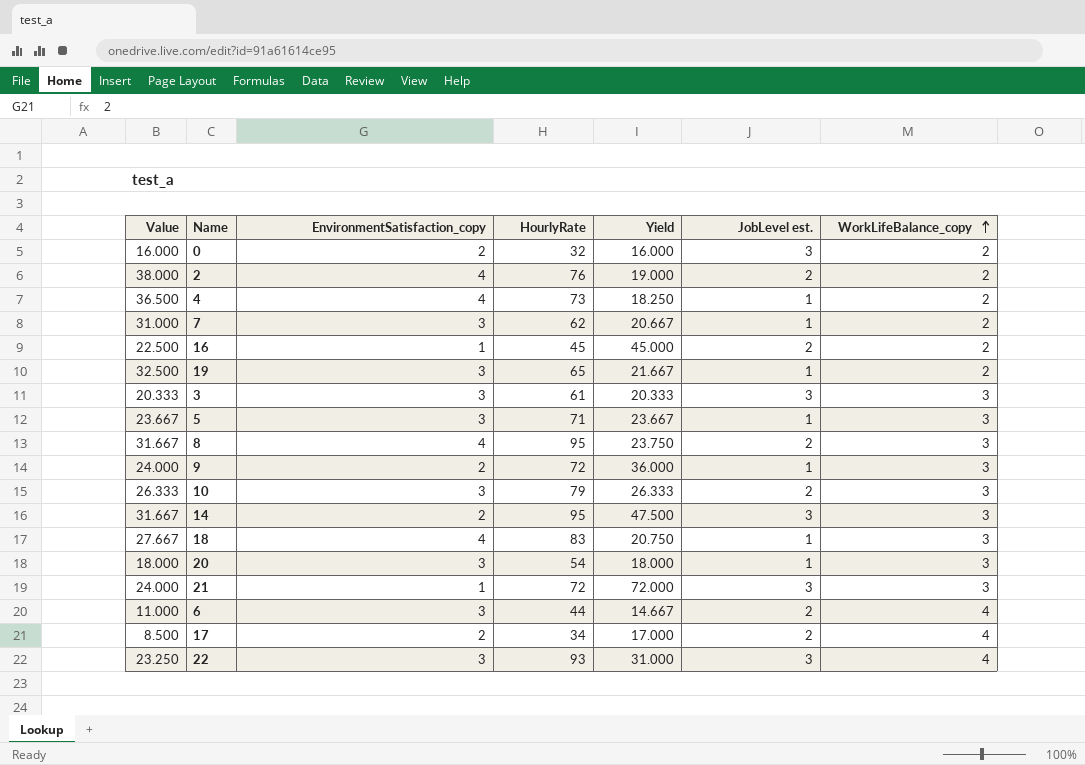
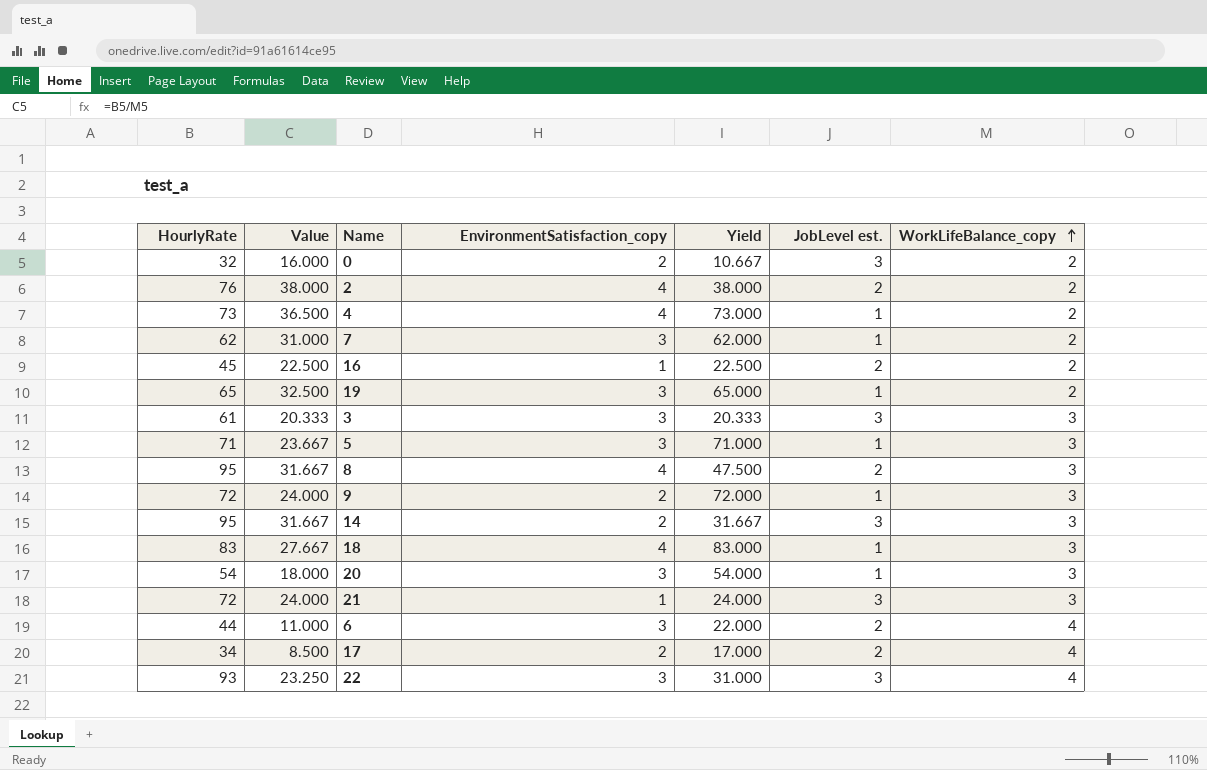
column HourlyRate | position: 4 -> 1
column Yield | formula: [HourlyRate] / [EnvironmentSatisfaction_copy] -> [HourlyRate] / [JobLevel est.]
row 10: 26.333 | 3 | 79 | 26.333 | 2 | 3 -> none

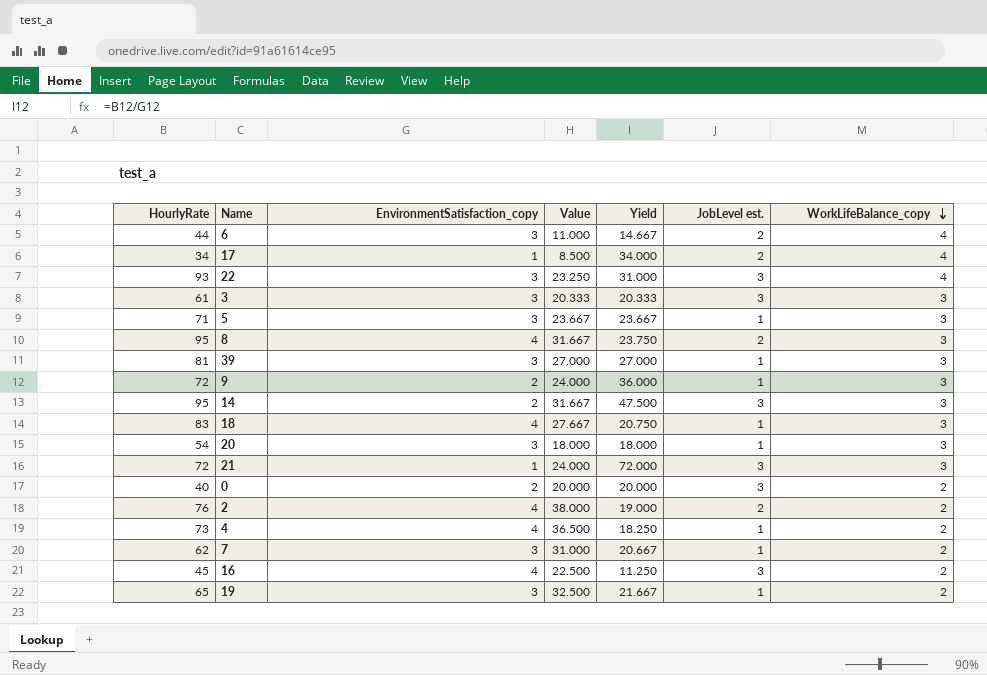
row order: WorkLifeBalance_copy ascending -> WorkLifeBalance_copy descending
column Value | position: 2 -> 4
column Yield | formula: [HourlyRate] / [JobLevel est.] -> [HourlyRate] / [EnvironmentSatisfaction_copy]
17 | EnvironmentSatisfaction_copy: 2 -> 1
row 39: none -> 81 | 3 | 27.000 | 27.000 | 1 | 3
0 | HourlyRate: 32 -> 40
0 | Value: 16.000 -> 20.000
16 | EnvironmentSatisfaction_copy: 1 -> 4
16 | JobLevel est.: 2 -> 3

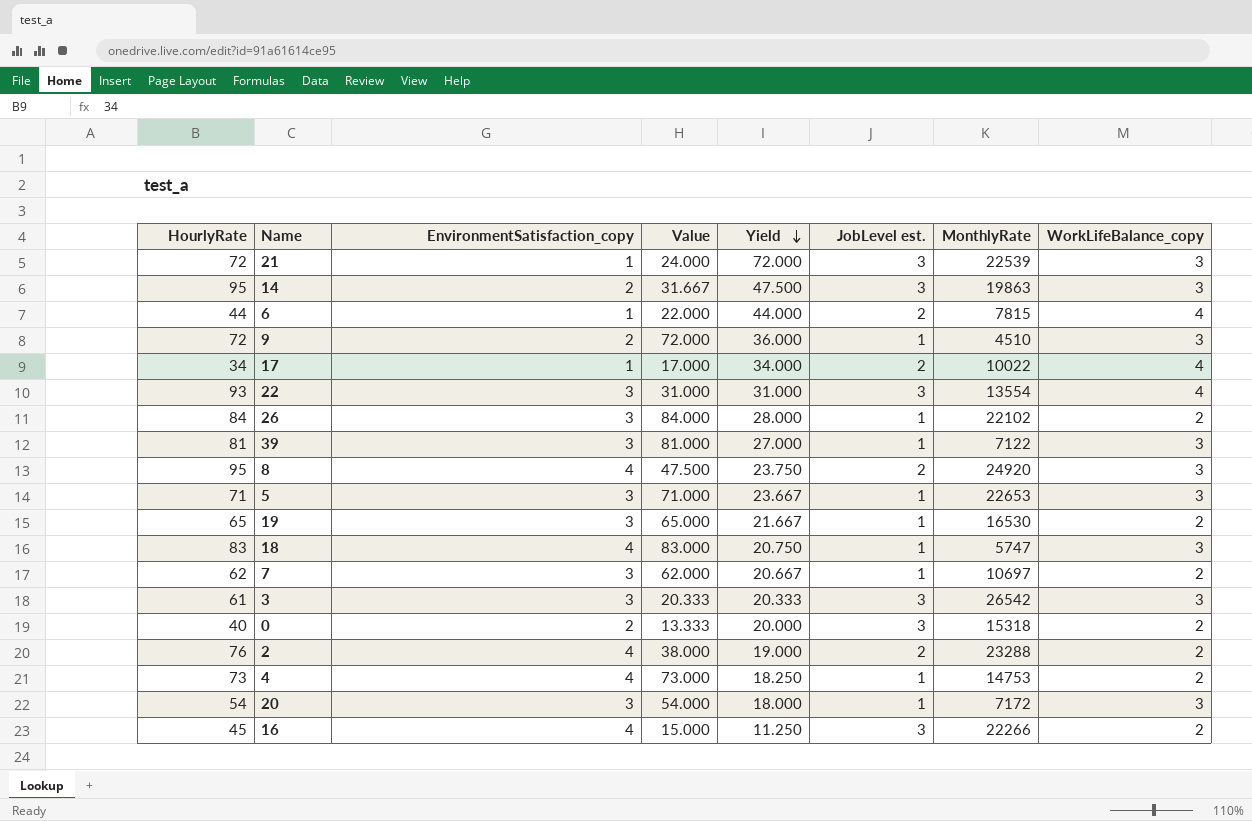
row order: WorkLifeBalance_copy descending -> Yield descending
column Value | formula: [HourlyRate] / [WorkLifeBalance_copy] -> [HourlyRate] / [JobLevel est.]
column MonthlyRate | position: none -> 7
6 | EnvironmentSatisfaction_copy: 3 -> 1
6 | Yield: 14.667 -> 44.000
row 26: none -> 84 | 3 | 84.000 | 28.000 | 1 | 22102 | 2

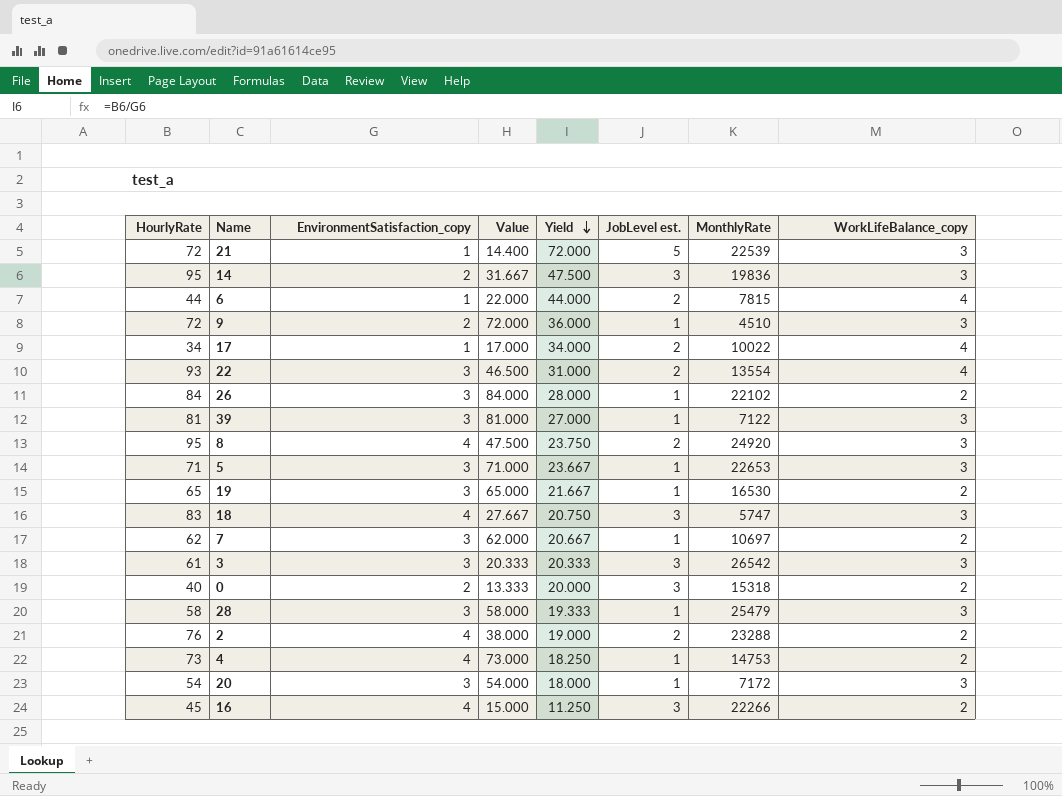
21 | Value: 24.000 -> 14.400
21 | JobLevel est.: 3 -> 5
14 | MonthlyRate: 19863 -> 19836
22 | Value: 31.000 -> 46.500
22 | JobLevel est.: 3 -> 2
18 | Value: 83.000 -> 27.667
18 | JobLevel est.: 1 -> 3
row 28: none -> 58 | 3 | 58.000 | 19.333 | 1 | 25479 | 3

